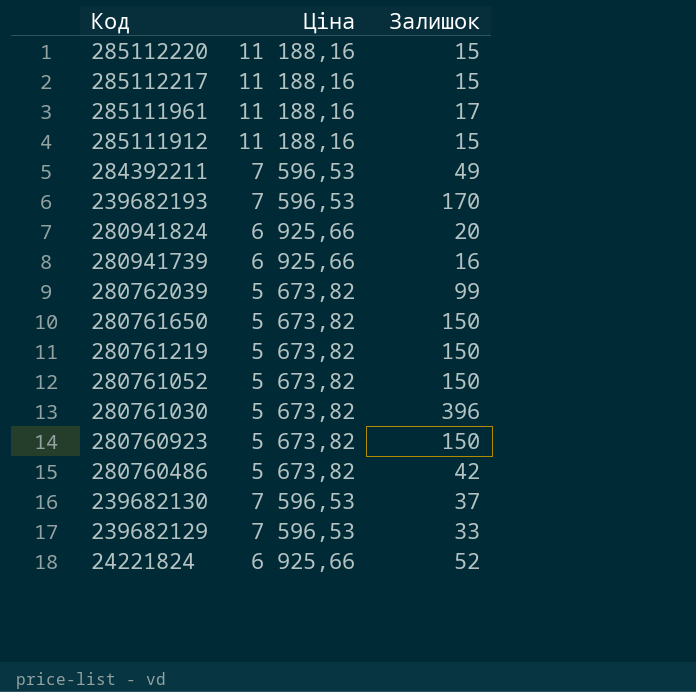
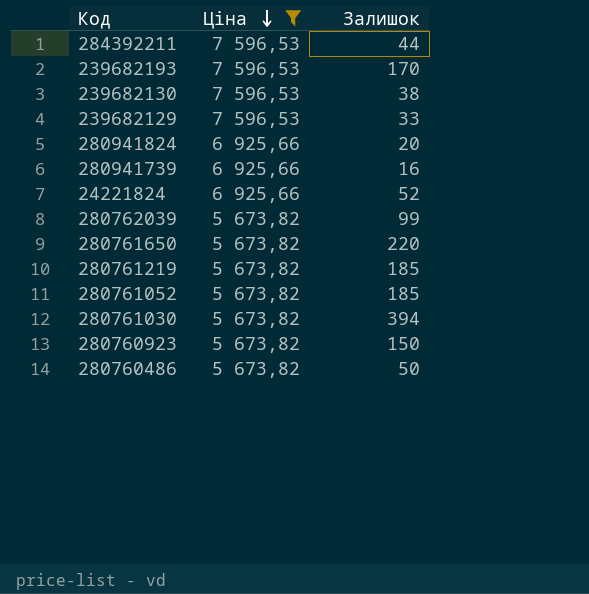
filter: none -> Ціна != 11 188,16
row order: none -> Ціна descending
284392211 | Залишок: 49 -> 44
239682130 | Залишок: 37 -> 38
280761650 | Залишок: 150 -> 220
280761219 | Залишок: 150 -> 185
280761052 | Залишок: 150 -> 185
280761030 | Залишок: 396 -> 394
280760486 | Залишок: 42 -> 50

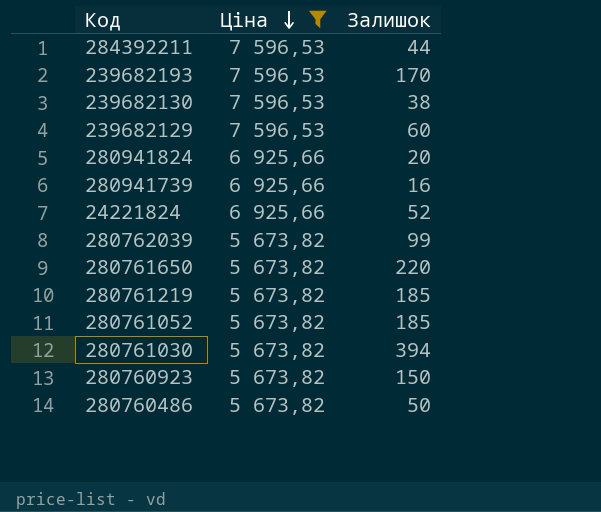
239682129 | Залишок: 33 -> 60

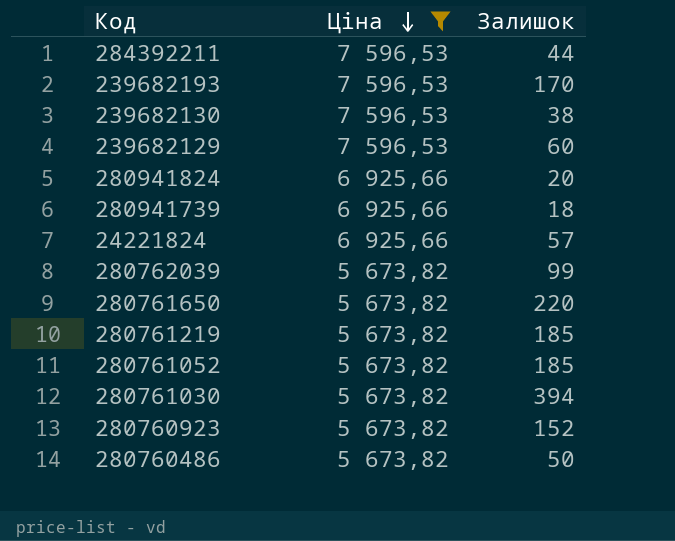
280941739 | Залишок: 16 -> 18
24221824 | Залишок: 52 -> 57
280760923 | Залишок: 150 -> 152

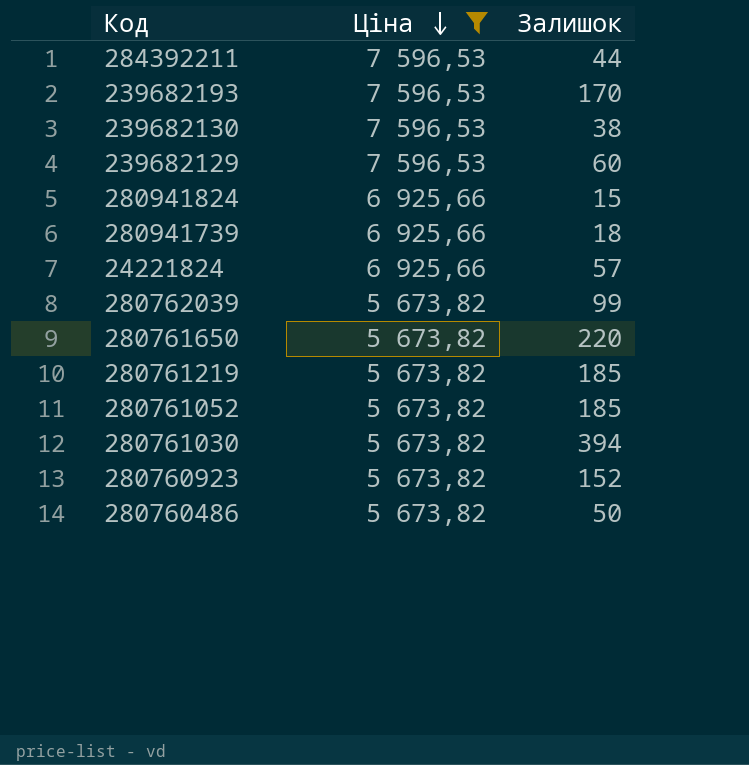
280941824 | Залишок: 20 -> 15

